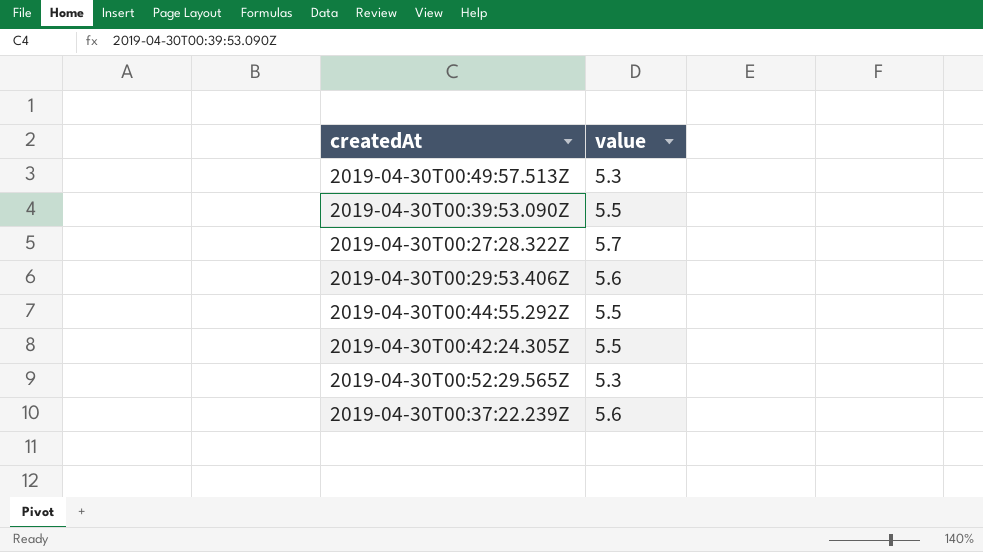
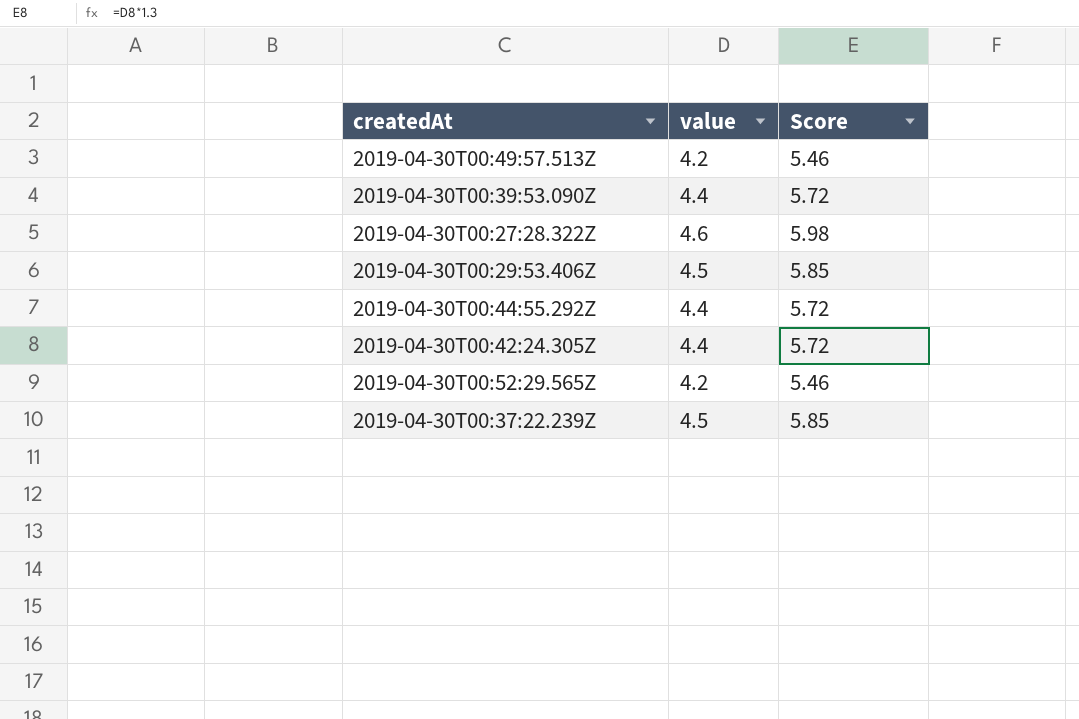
column Score | formula: none -> [value] * 1.3
2019-04-30T00:49:57.513Z | value: 5.3 -> 4.2
2019-04-30T00:39:53.090Z | value: 5.5 -> 4.4
2019-04-30T00:27:28.322Z | value: 5.7 -> 4.6
2019-04-30T00:29:53.406Z | value: 5.6 -> 4.5
2019-04-30T00:44:55.292Z | value: 5.5 -> 4.4
2019-04-30T00:42:24.305Z | value: 5.5 -> 4.4
2019-04-30T00:52:29.565Z | value: 5.3 -> 4.2
2019-04-30T00:37:22.239Z | value: 5.6 -> 4.5

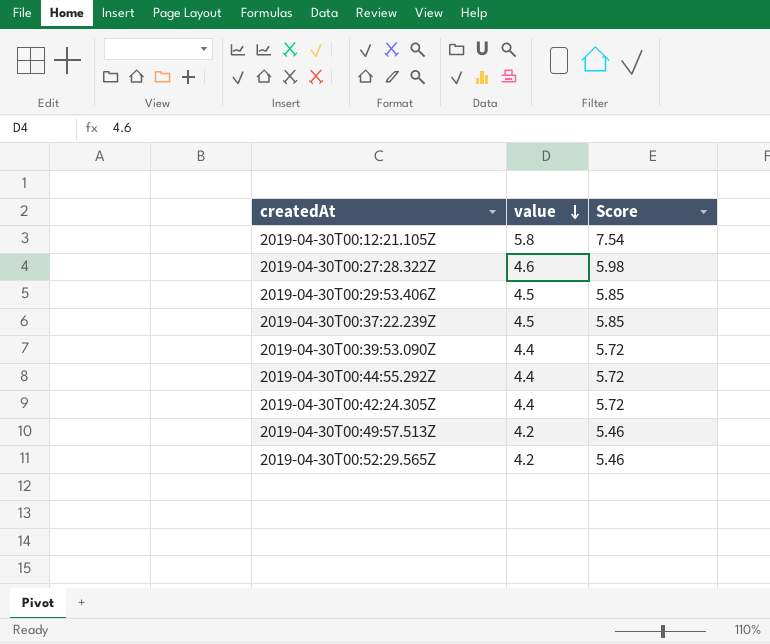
row order: none -> value descending
row 2019-04-30T00:12:21.105Z: none -> 5.8 | 7.54

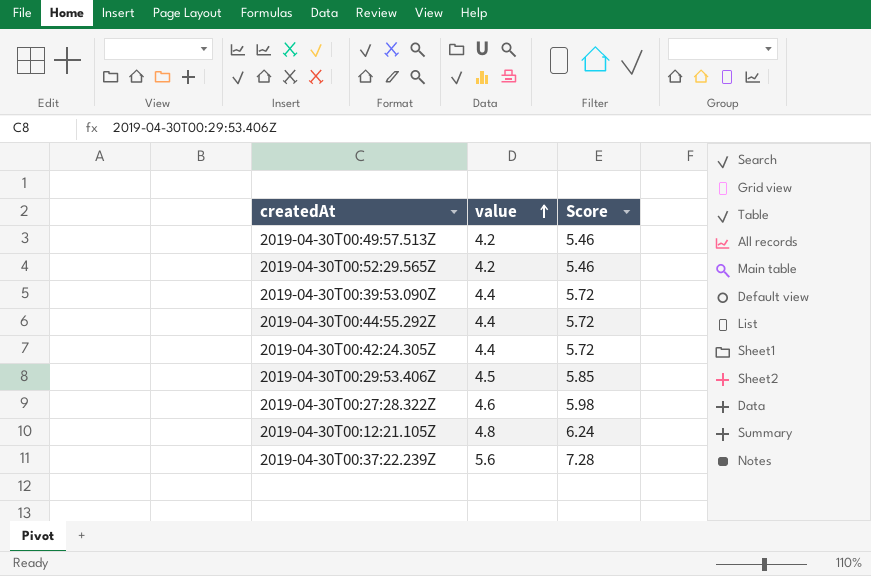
row order: value descending -> value ascending
2019-04-30T00:12:21.105Z | value: 5.8 -> 4.8
2019-04-30T00:12:21.105Z | Score: 7.54 -> 6.24
2019-04-30T00:37:22.239Z | value: 4.5 -> 5.6
2019-04-30T00:37:22.239Z | Score: 5.85 -> 7.28

